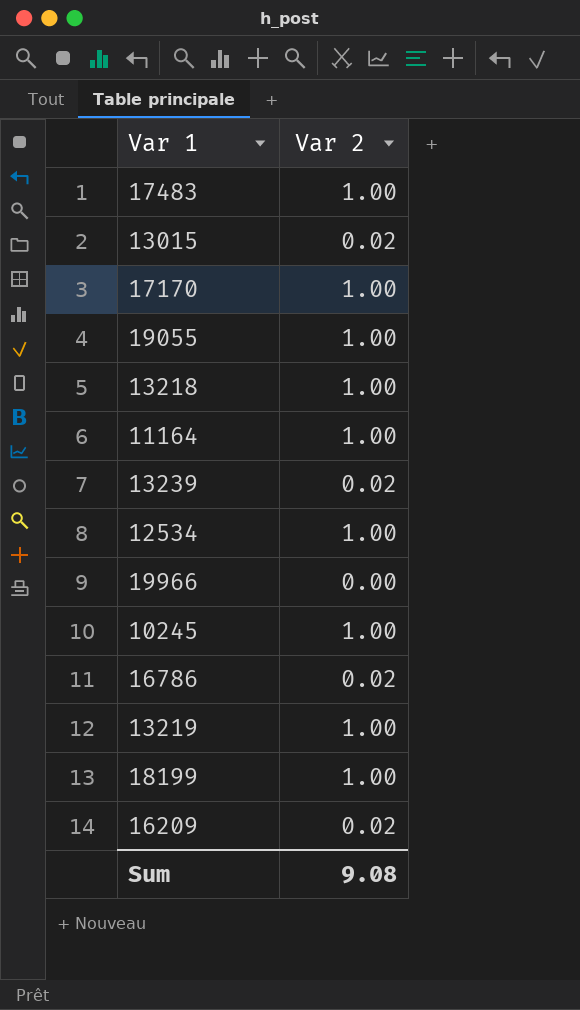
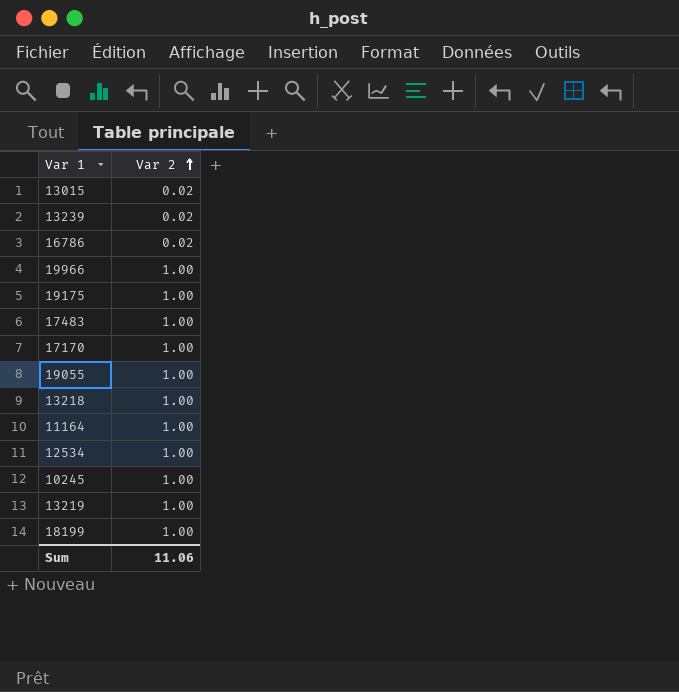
row order: none -> Var 2 ascending
row 16209: 0.02 -> none
19966 | Var 2: 0.00 -> 1.00
row 19175: none -> 1.00
Sum | Var 2: 9.08 -> 11.06

